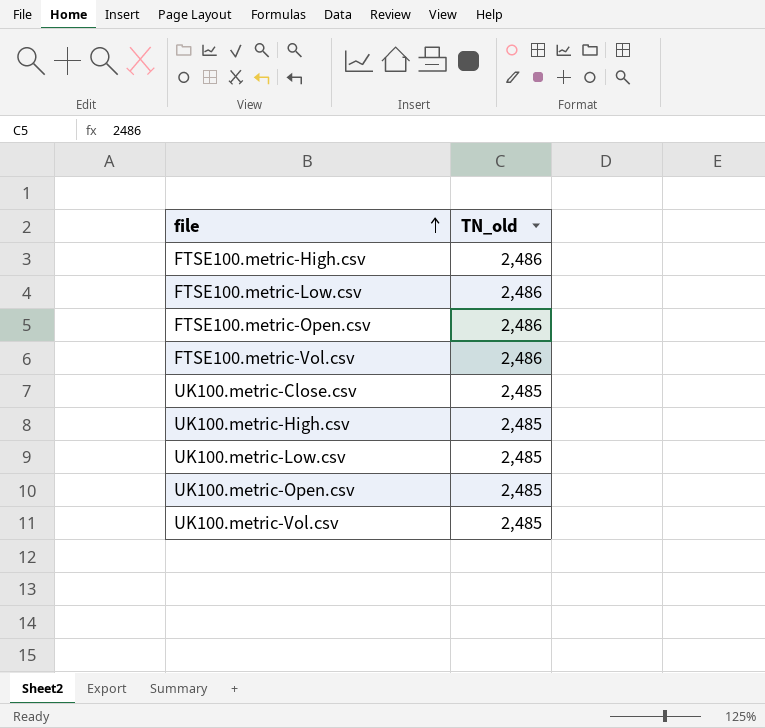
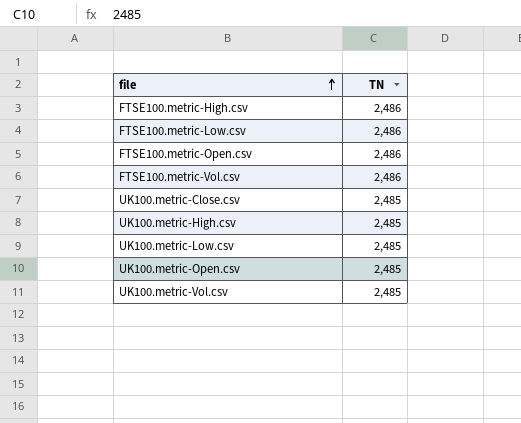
column name: TN_old -> TN

